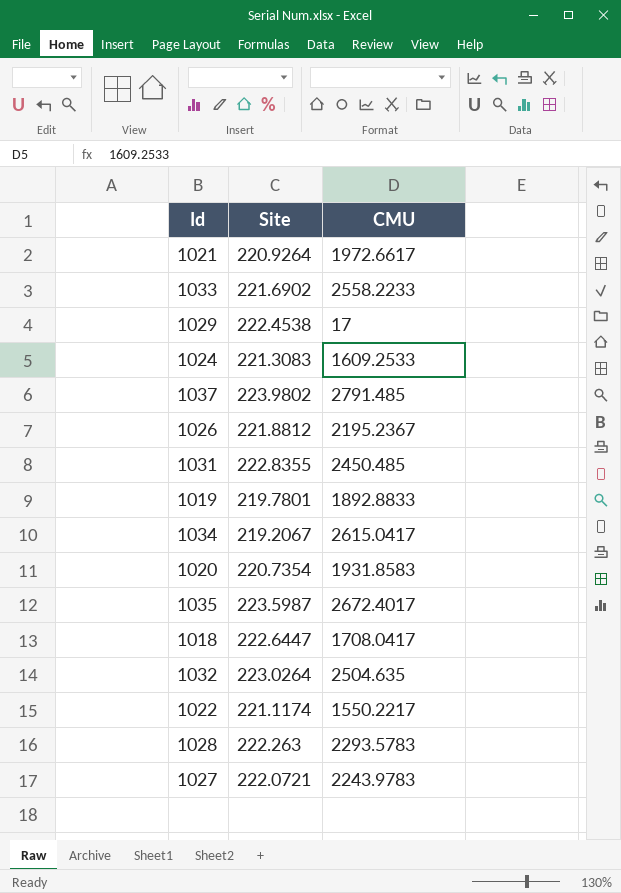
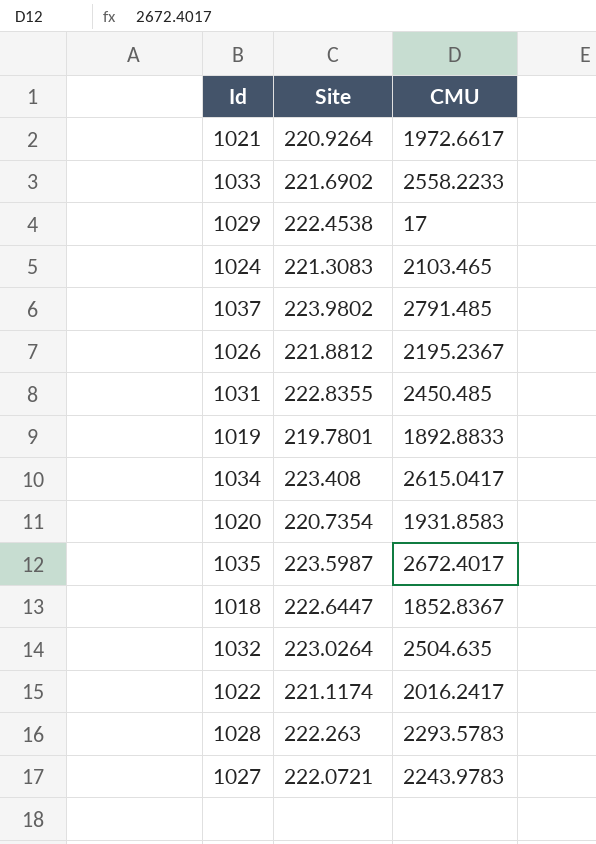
1024 | CMU: 1609.2533 -> 2103.465
1034 | Site: 219.2067 -> 223.408
1018 | CMU: 1708.0417 -> 1852.8367
1022 | CMU: 1550.2217 -> 2016.2417

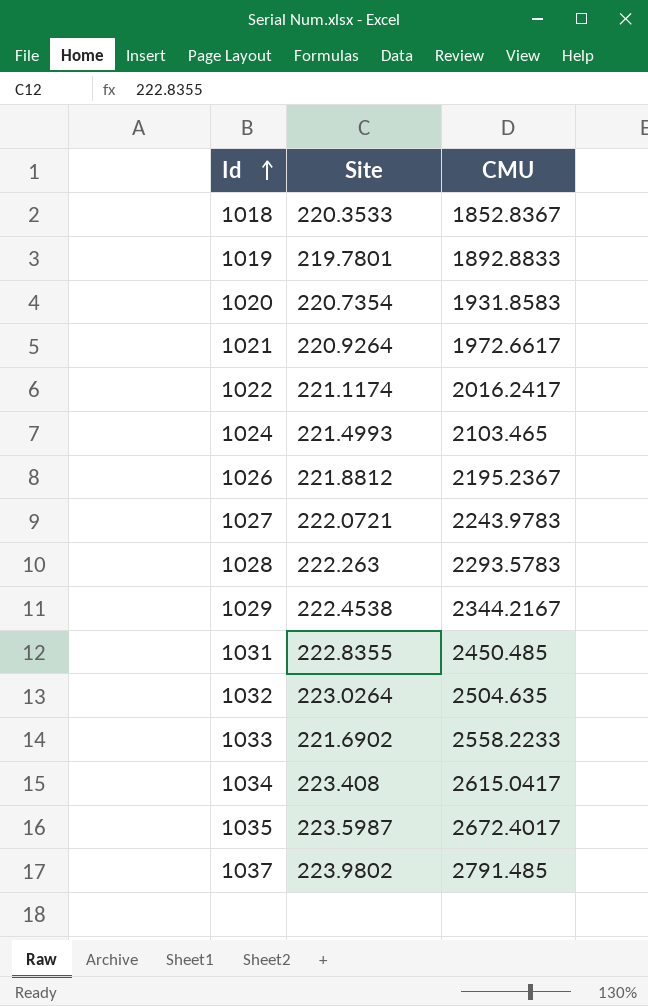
row order: none -> Id ascending
1018 | Site: 222.6447 -> 220.3533
1024 | Site: 221.3083 -> 221.4993
1029 | CMU: 17 -> 2344.2167

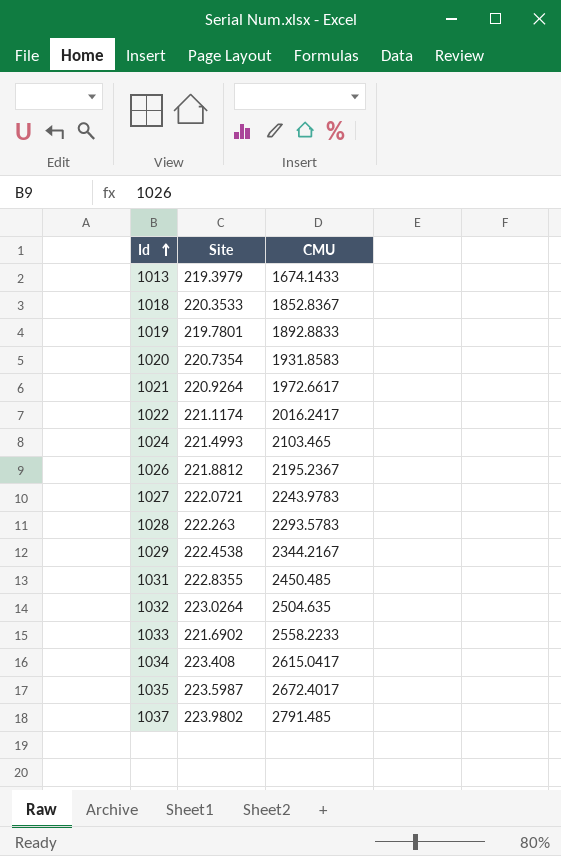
row 1013: none -> 219.3979 | 1674.1433

